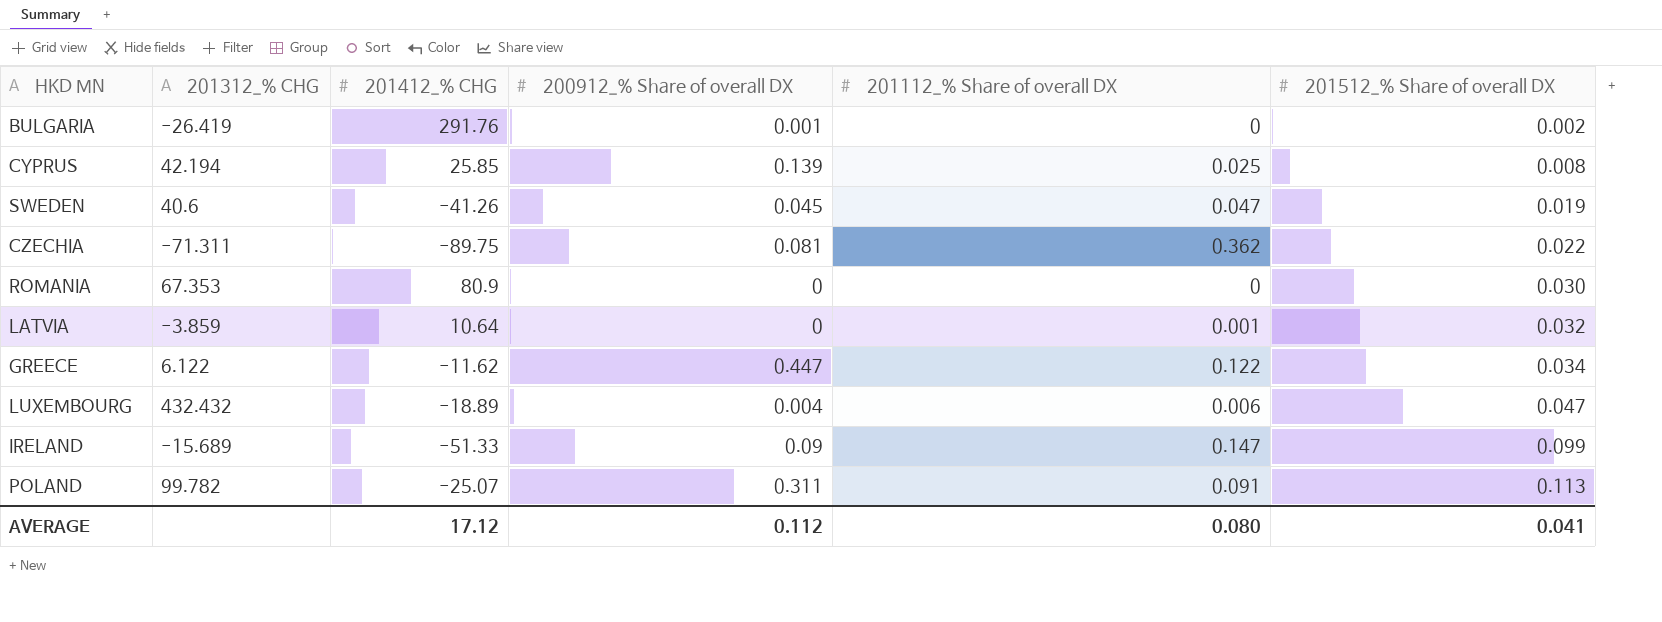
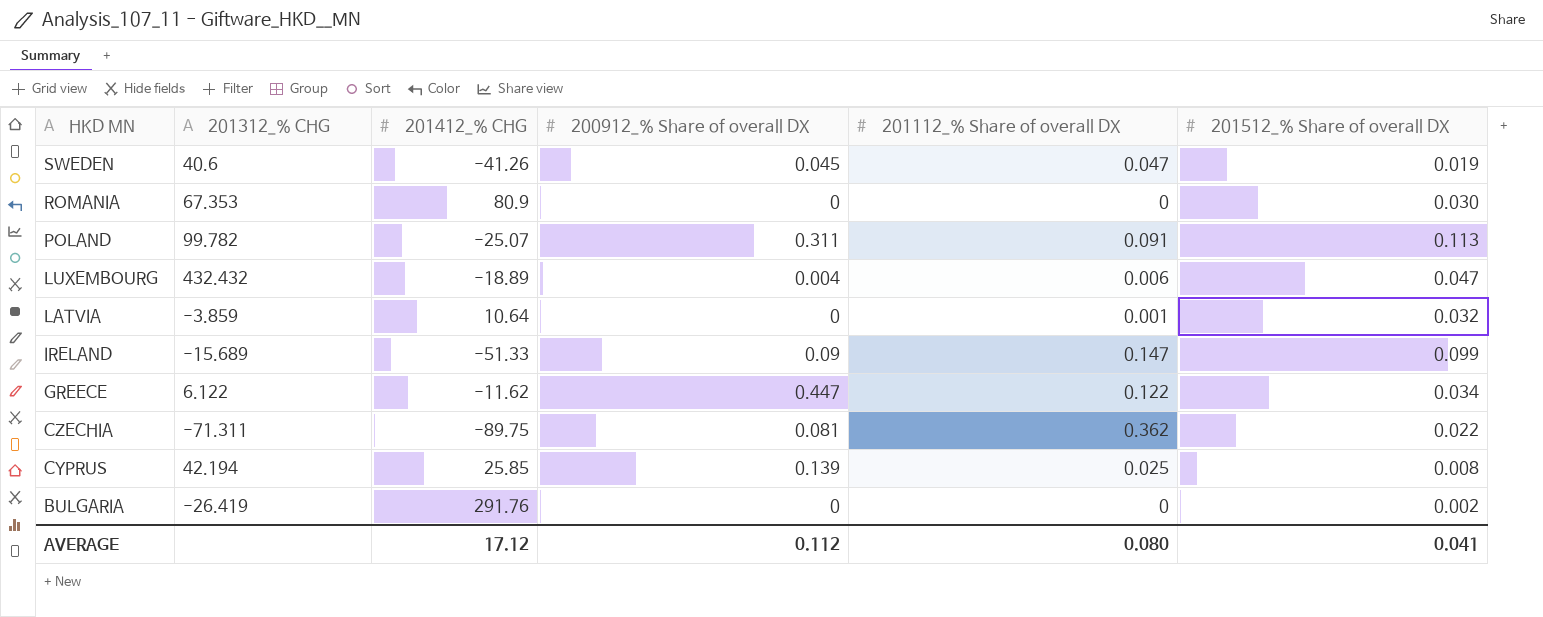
row order: 201512_% Share of overall DX ascending -> HKD MN descending
BULGARIA | 200912_% Share of overall DX: 0.001 -> 0

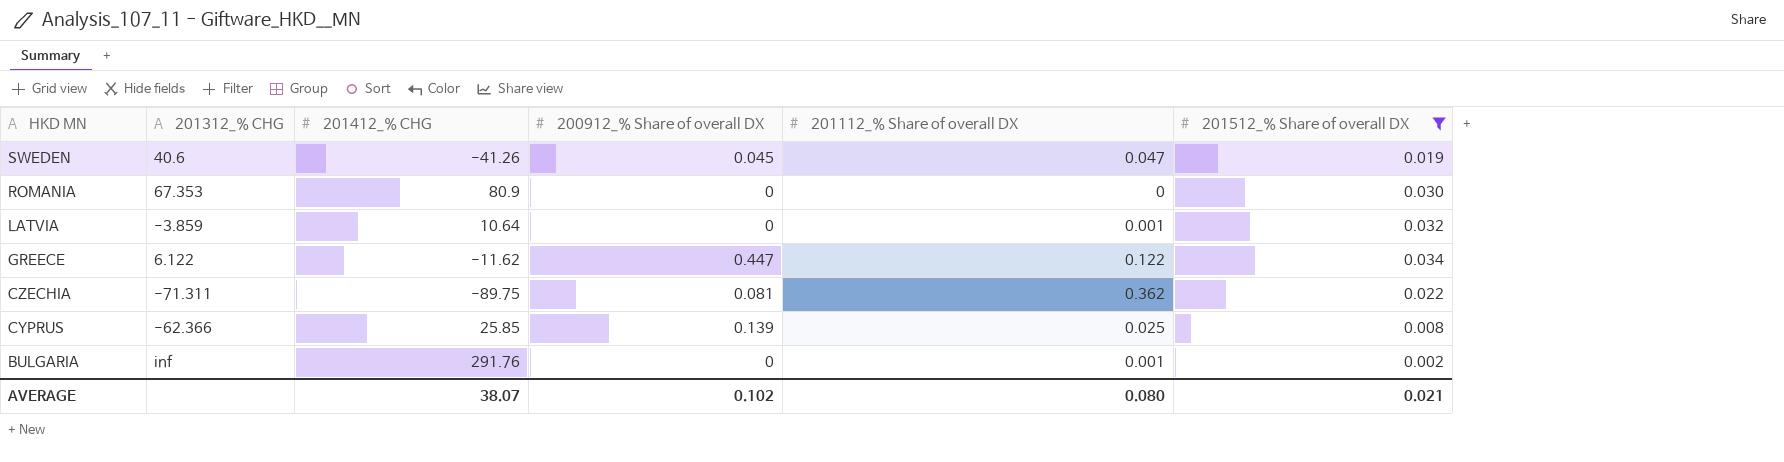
filter: none -> 201512_% Share of overall DX <= 0.034
CYPRUS | 201312_% CHG: 42.194 -> -62.366
BULGARIA | 201312_% CHG: -26.419 -> inf
BULGARIA | 201112_% Share of overall DX: 0 -> 0.001
AVERAGE | 201412_% CHG: 17.12 -> 38.07
AVERAGE | 200912_% Share of overall DX: 0.112 -> 0.102
AVERAGE | 201512_% Share of overall DX: 0.041 -> 0.021

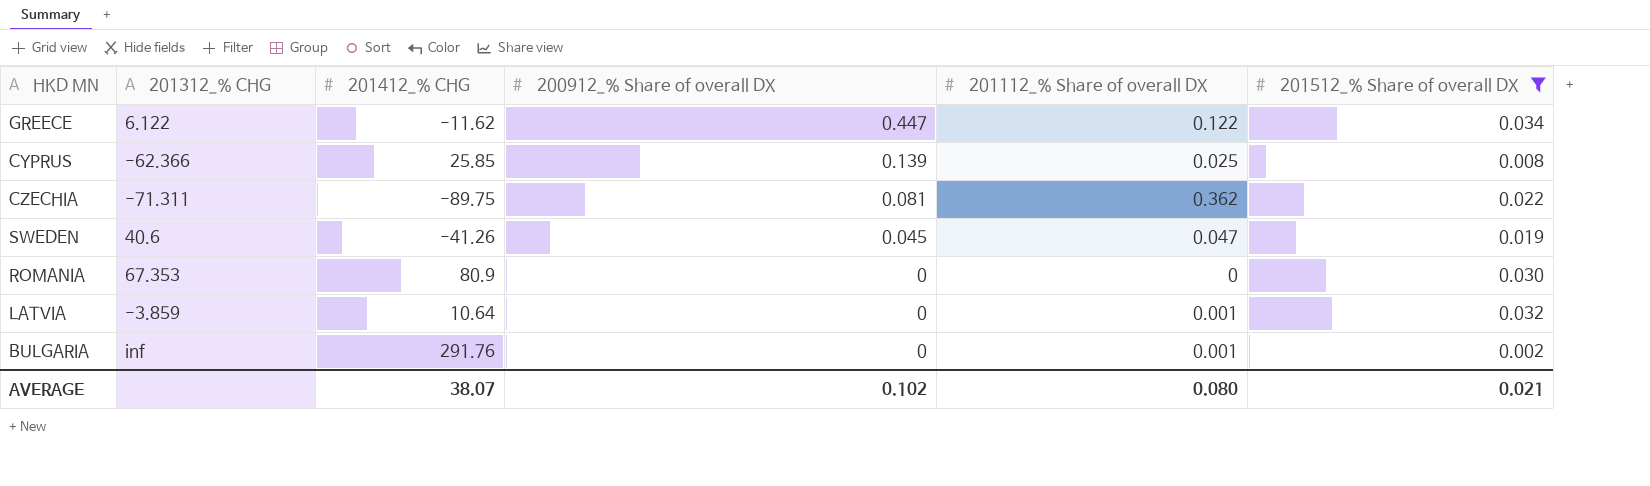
row order: HKD MN descending -> 200912_% Share of overall DX descending

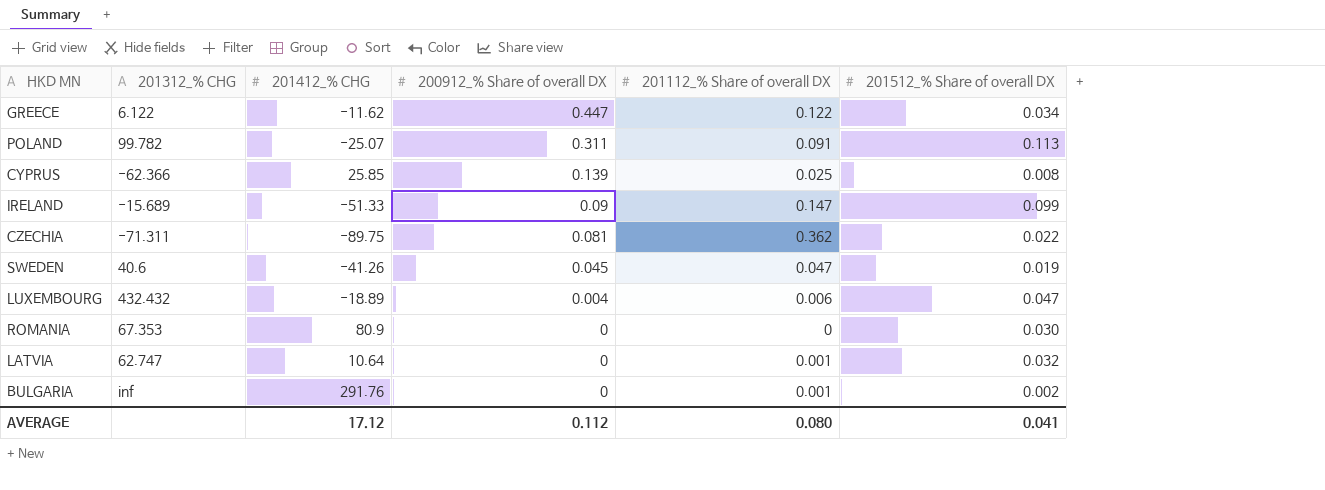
filter: 201512_% Share of overall DX <= 0.034 -> none
LATVIA | 201312_% CHG: -3.859 -> 62.747
AVERAGE | 201412_% CHG: 38.07 -> 17.12
AVERAGE | 200912_% Share of overall DX: 0.102 -> 0.112
AVERAGE | 201512_% Share of overall DX: 0.021 -> 0.041

